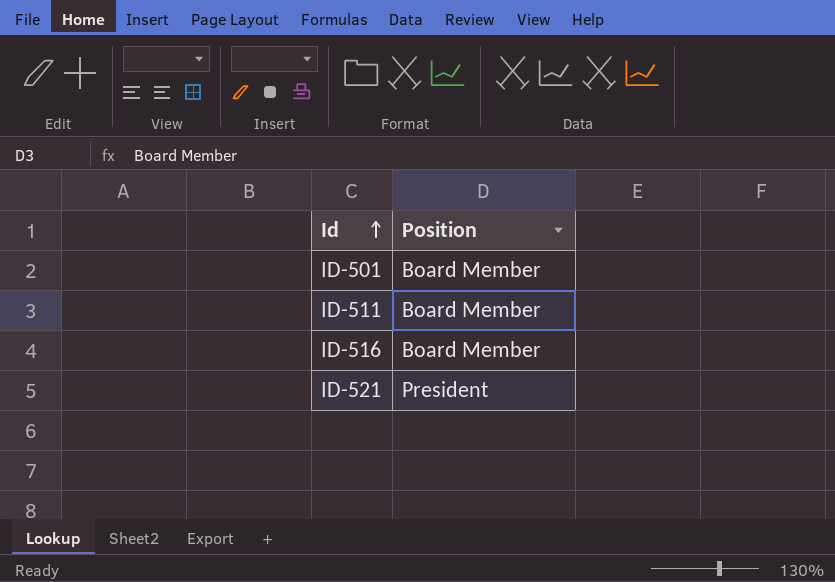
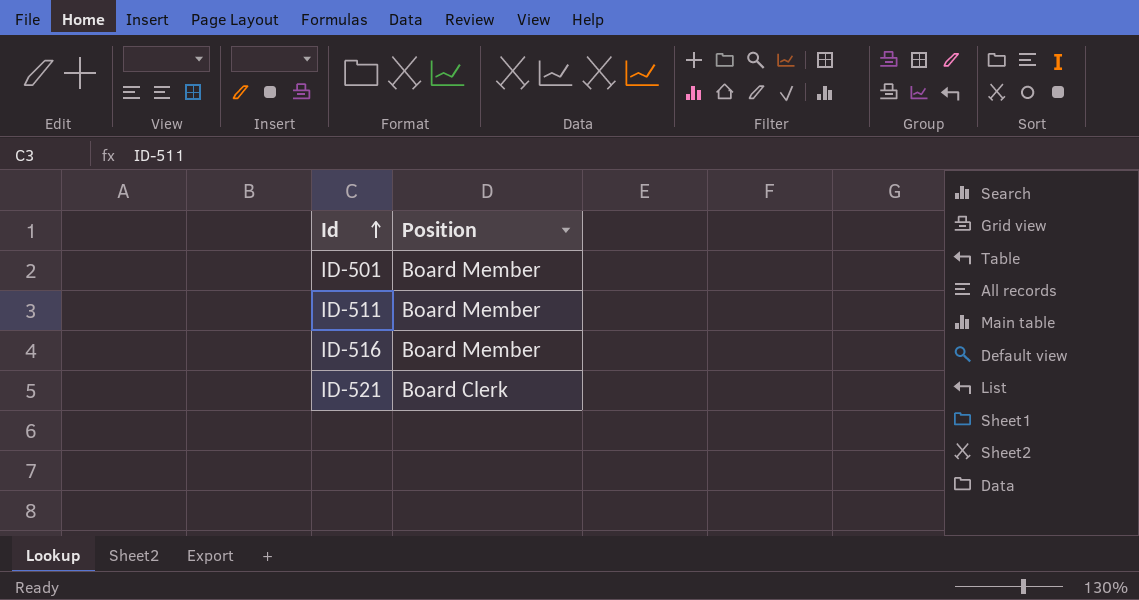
ID-521 | Position: President -> Board Clerk

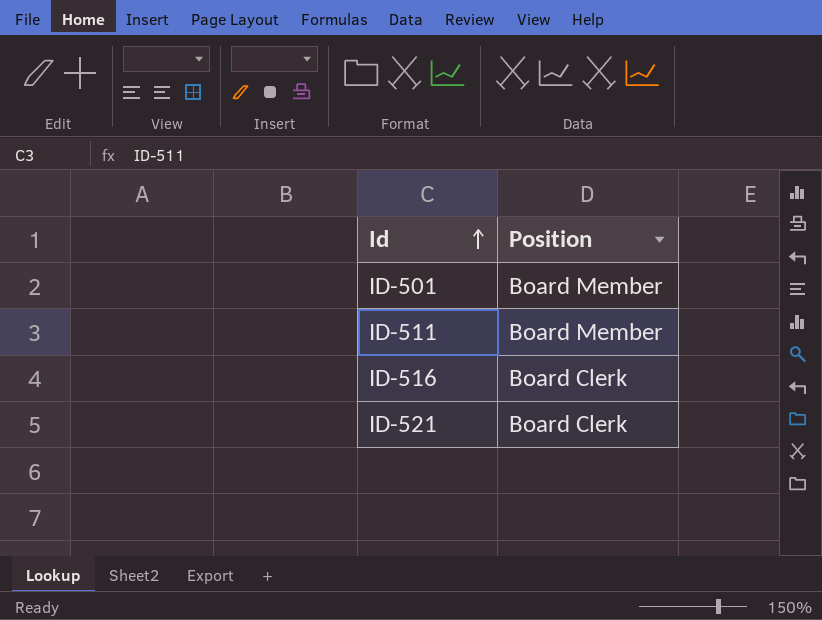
ID-516 | Position: Board Member -> Board Clerk

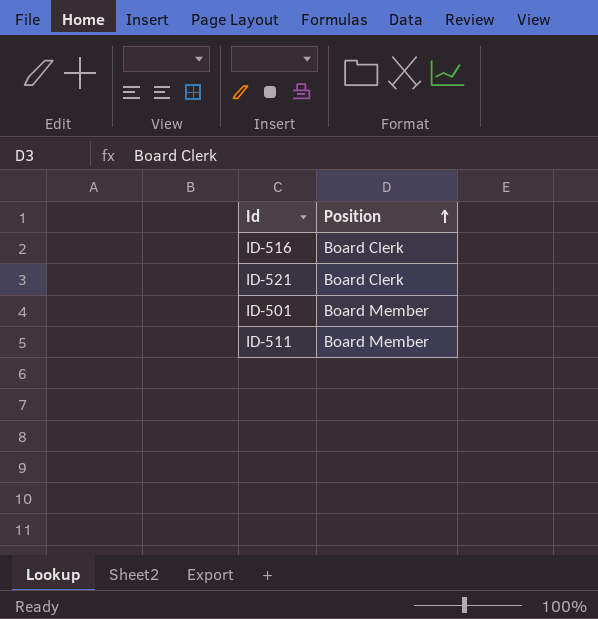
row order: Id ascending -> Position ascending

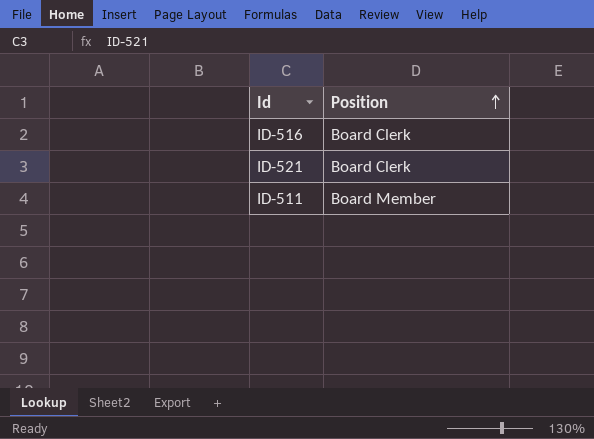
row ID-501: Board Member -> none

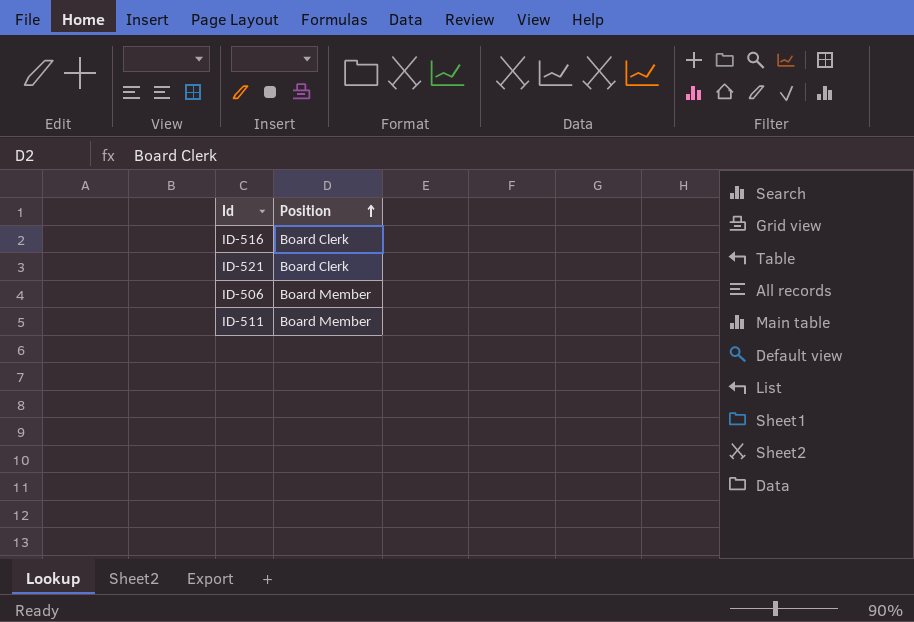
row ID-506: none -> Board Member

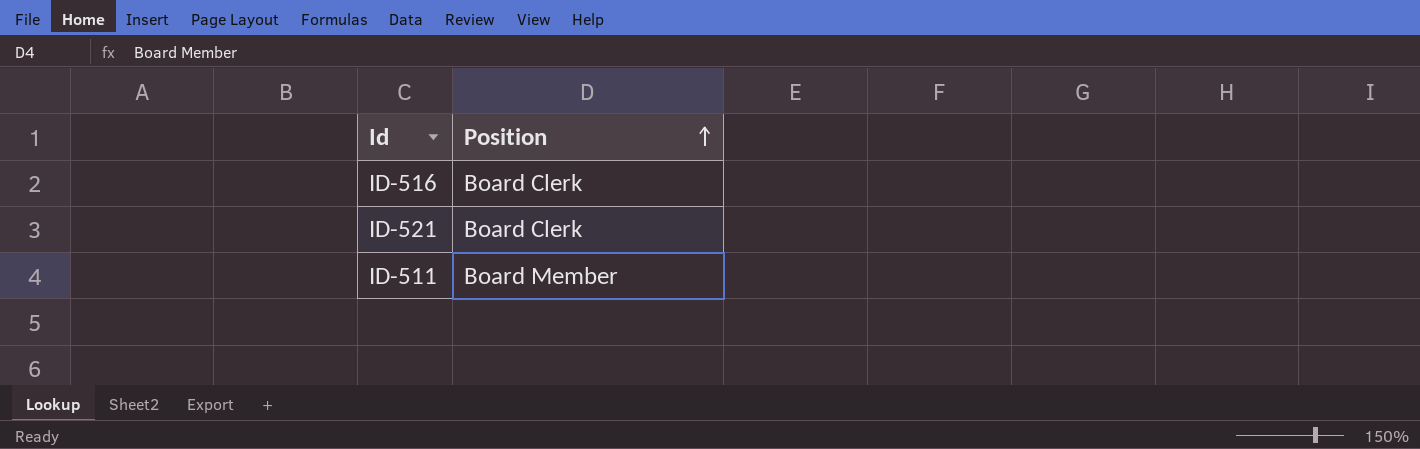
row ID-506: Board Member -> none

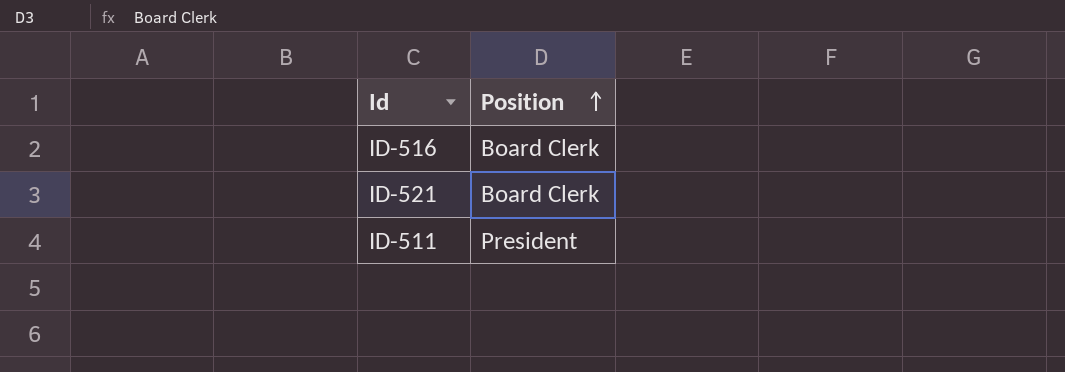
ID-511 | Position: Board Member -> President

